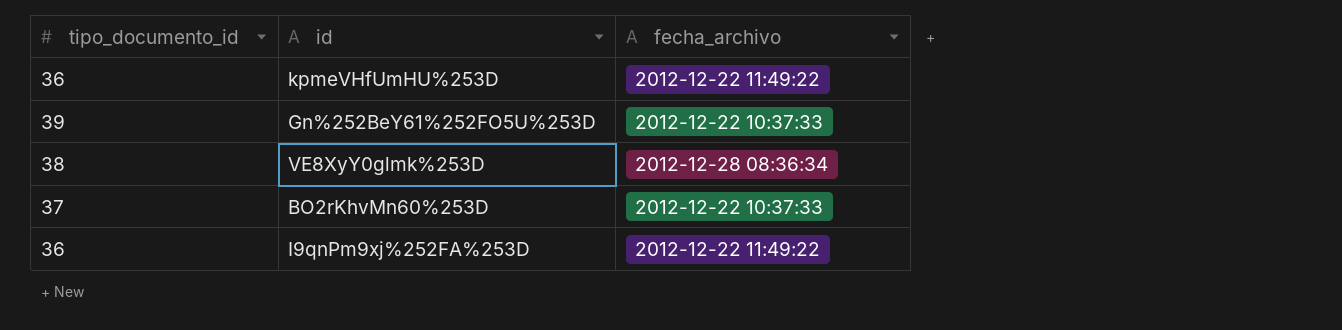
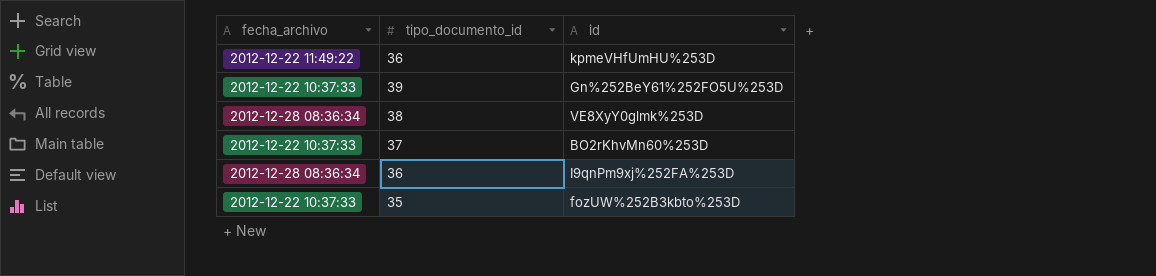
column fecha_archivo | position: 3 -> 1
I9qnPm9xj%252FA%253D | fecha_archivo: 2012-12-22 11:49:22 -> 2012-12-28 08:36:34
row fozUW%252B3kbto%253D: none -> 2012-12-22 10:37:33 | 35

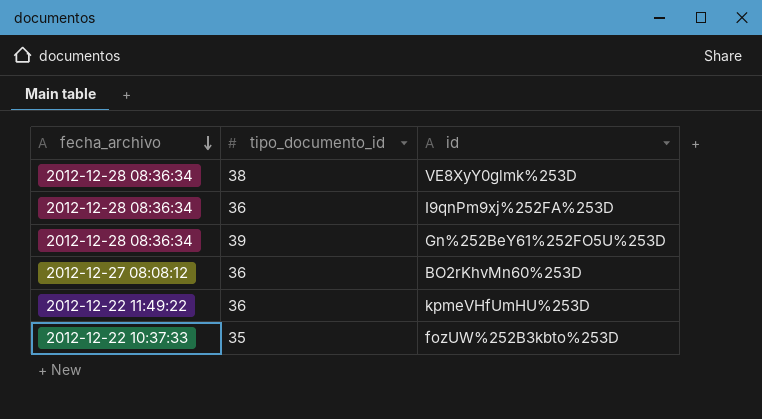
row order: none -> fecha_archivo descending
Gn%252BeY61%252FO5U%253D | fecha_archivo: 2012-12-22 10:37:33 -> 2012-12-28 08:36:34
BO2rKhvMn60%253D | fecha_archivo: 2012-12-22 10:37:33 -> 2012-12-27 08:08:12
BO2rKhvMn60%253D | tipo_documento_id: 37 -> 36

